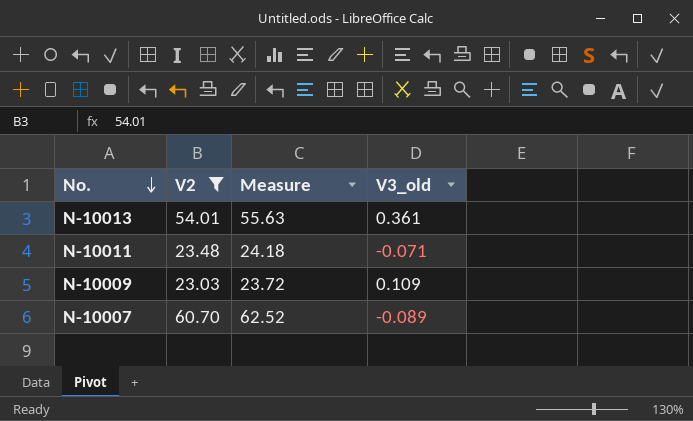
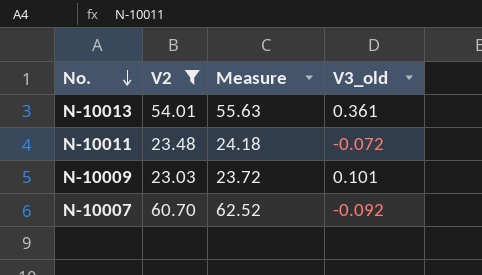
N-10011 | V3_old: -0.071 -> -0.072
N-10009 | V3_old: 0.109 -> 0.101
N-10007 | V3_old: -0.089 -> -0.092

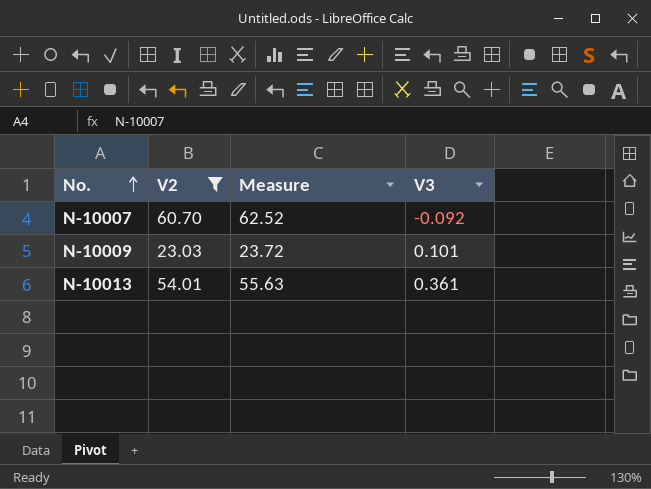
row order: No. descending -> No. ascending
column name: V3_old -> V3
row N-10011: 23.48 | 24.18 | -0.072 -> none

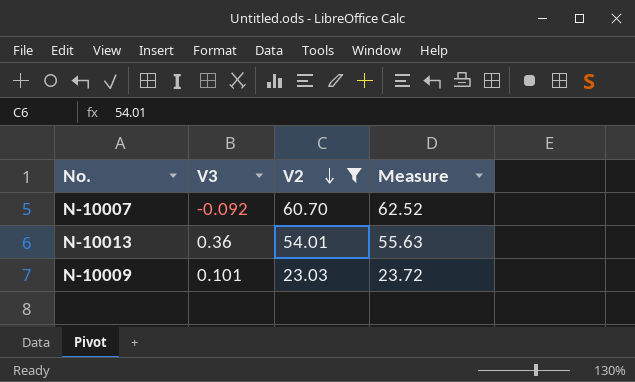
row order: No. ascending -> V2 descending
column V3 | position: 4 -> 2
N-10013 | V3: 0.361 -> 0.36

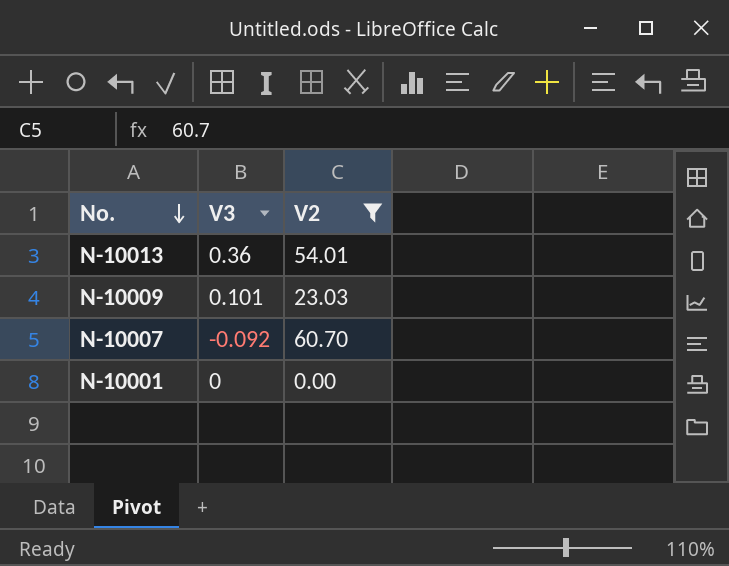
row order: V2 descending -> No. descending
column Measure | formula: [V2] * 1.03 -> none
row N-10001: none -> 0 | 0.00

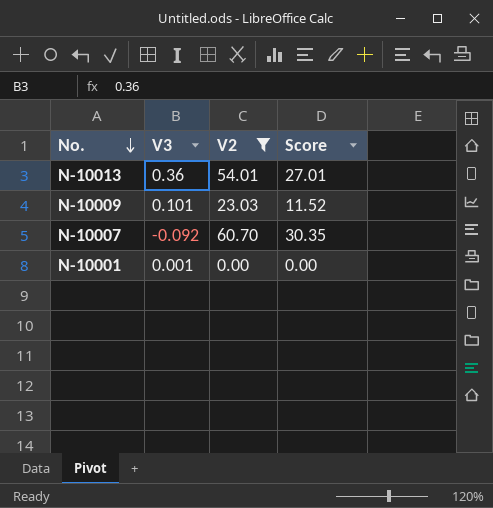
column Score | formula: none -> [V2] * 0.5
N-10001 | V3: 0 -> 0.001

